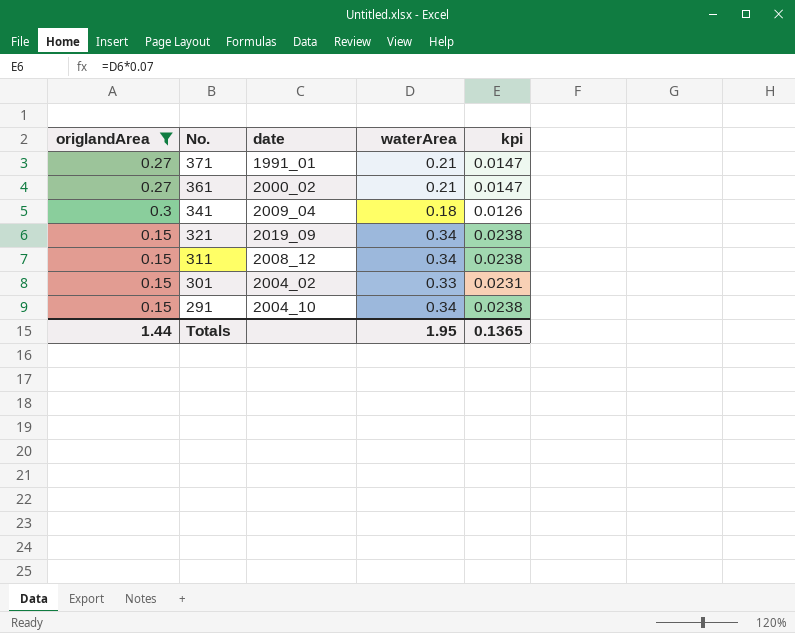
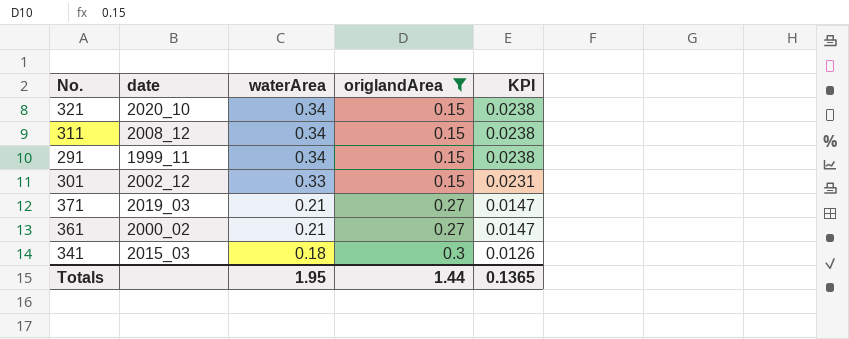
row order: No. descending -> waterArea descending
column origlandArea | position: 1 -> 4
column name: kpi -> KPI
321 | date: 2019_09 -> 2020_10
291 | date: 2004_10 -> 1999_11
301 | date: 2004_02 -> 2002_12
371 | date: 1991_01 -> 2019_03
341 | date: 2009_04 -> 2015_03

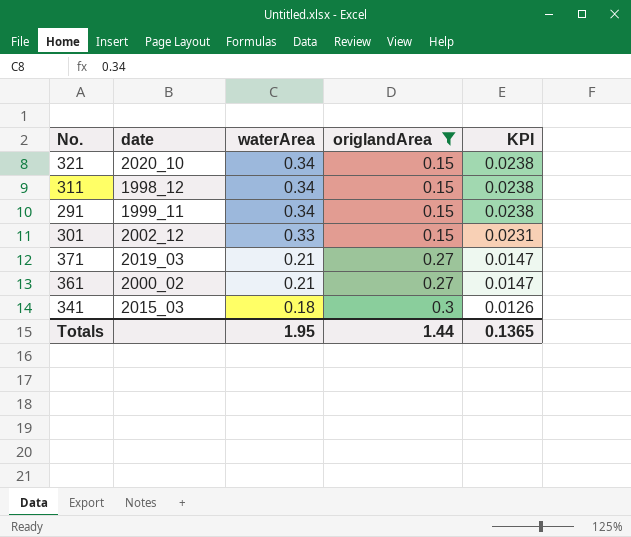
311 | date: 2008_12 -> 1998_12

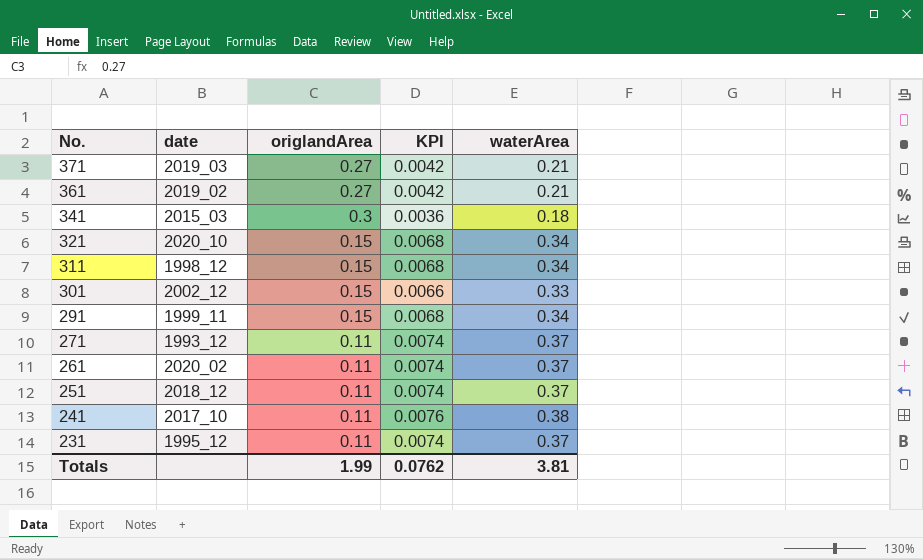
filter: origlandArea != 0.11 -> none
row order: waterArea descending -> No. descending
column KPI | formula: [waterArea] * 0.07 -> [waterArea] * 0.02
column waterArea | position: 3 -> 5
361 | date: 2000_02 -> 2019_02
Totals | origlandArea: 1.44 -> 1.99
Totals | KPI: 0.1365 -> 0.0762
Totals | waterArea: 1.95 -> 3.81

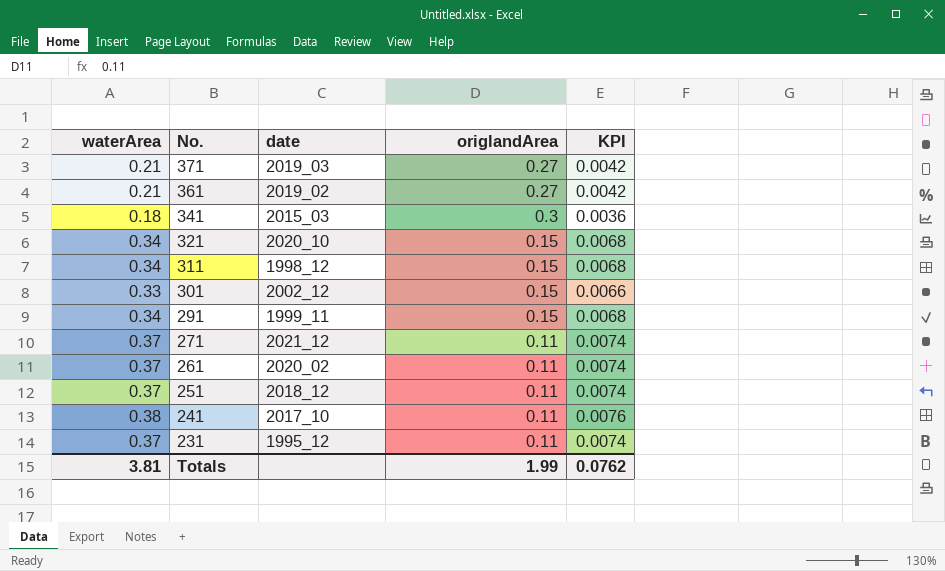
column waterArea | position: 5 -> 1
271 | date: 1993_12 -> 2021_12

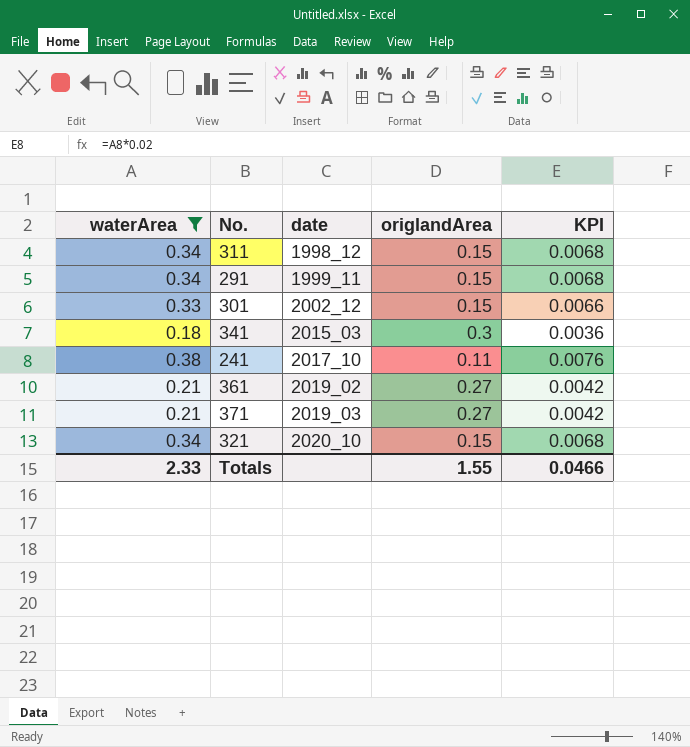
filter: none -> waterArea != 0.37
row order: No. descending -> date ascending
Totals | waterArea: 3.81 -> 2.33
Totals | origlandArea: 1.99 -> 1.55
Totals | KPI: 0.0762 -> 0.0466

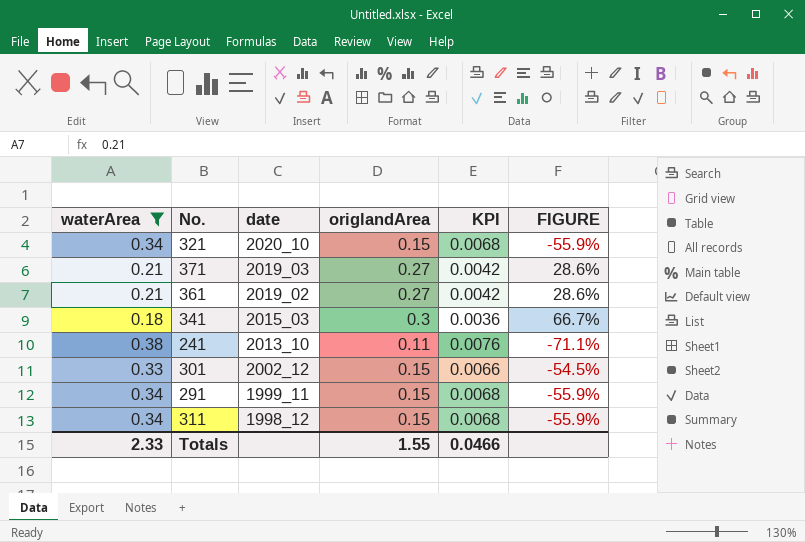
row order: date ascending -> date descending
column FIGURE | formula: none -> ([origlandArea] - [waterArea]) / [waterArea]
241 | date: 2017_10 -> 2013_10

